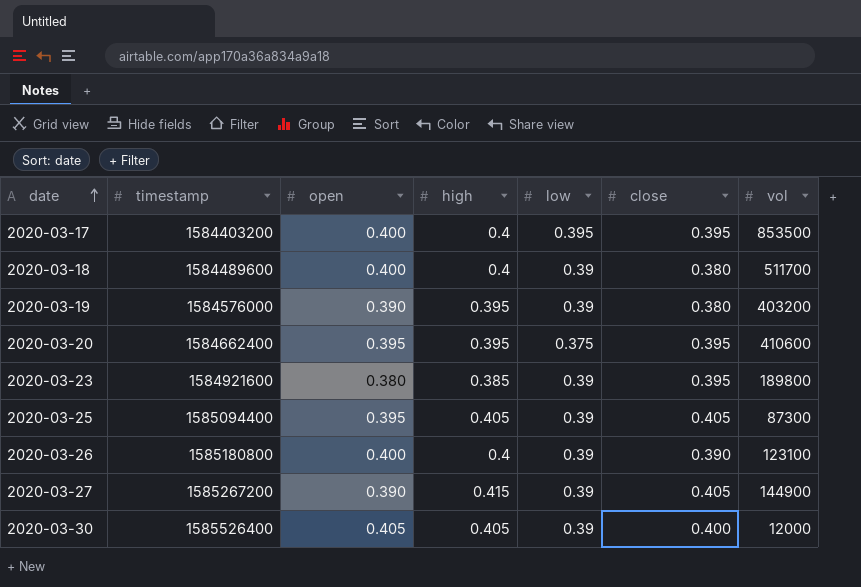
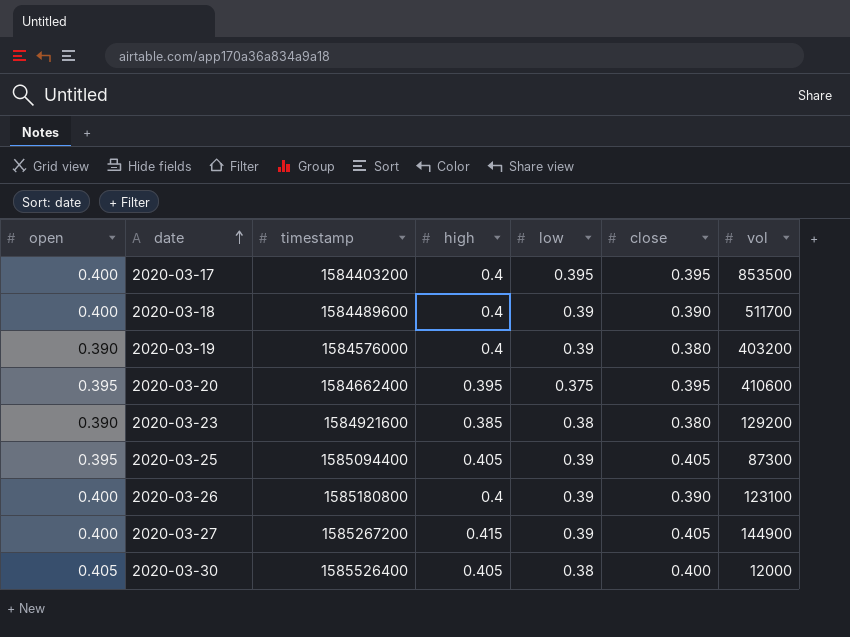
column open | position: 3 -> 1
2020-03-18 | close: 0.380 -> 0.390
2020-03-19 | high: 0.395 -> 0.4
2020-03-23 | open: 0.380 -> 0.390
2020-03-23 | low: 0.39 -> 0.38
2020-03-23 | close: 0.395 -> 0.380
2020-03-23 | vol: 189800 -> 129200
2020-03-27 | open: 0.390 -> 0.400
2020-03-30 | low: 0.39 -> 0.38

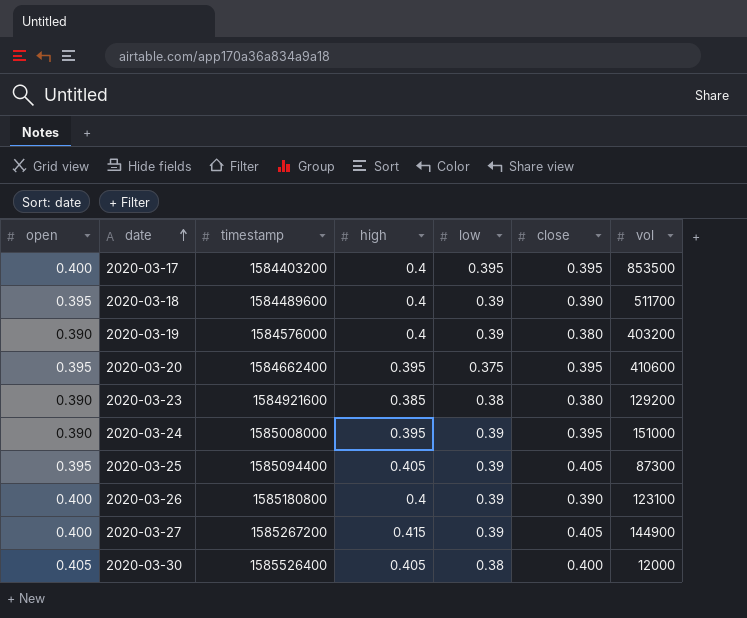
2020-03-18 | open: 0.400 -> 0.395
row 2020-03-24: none -> 0.390 | 1585008000 | 0.395 | 0.39 | 0.395 | 151000

